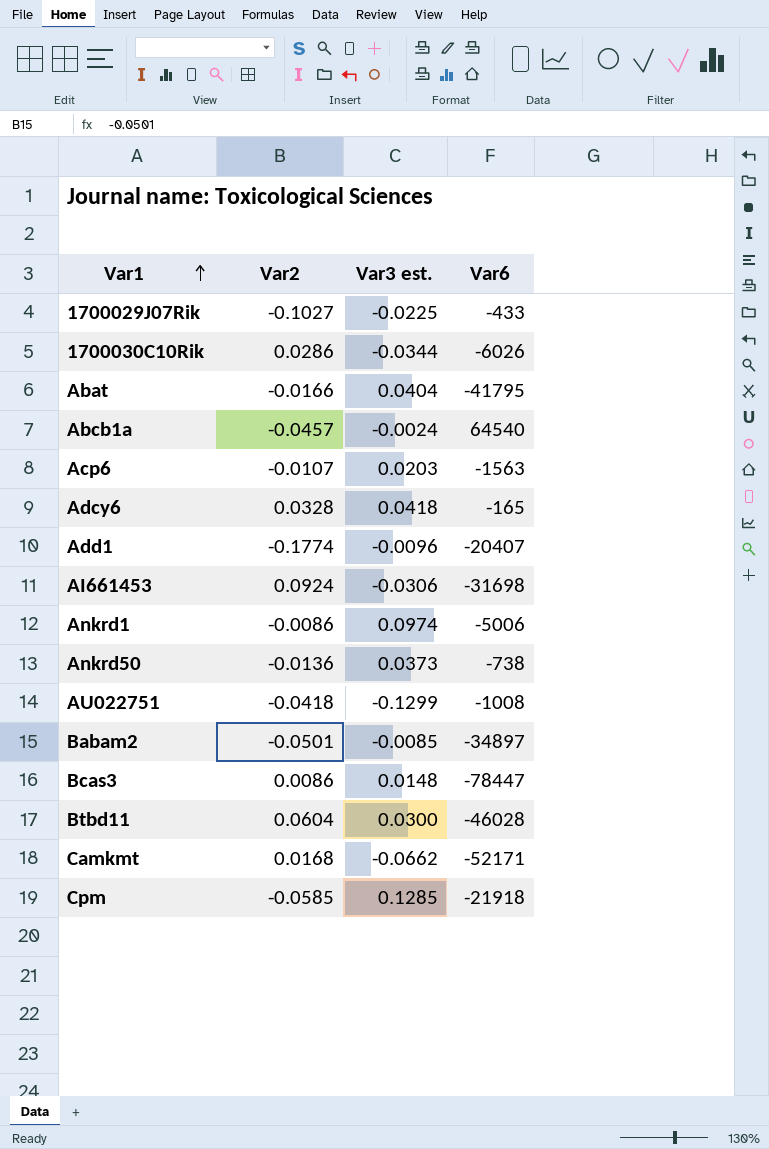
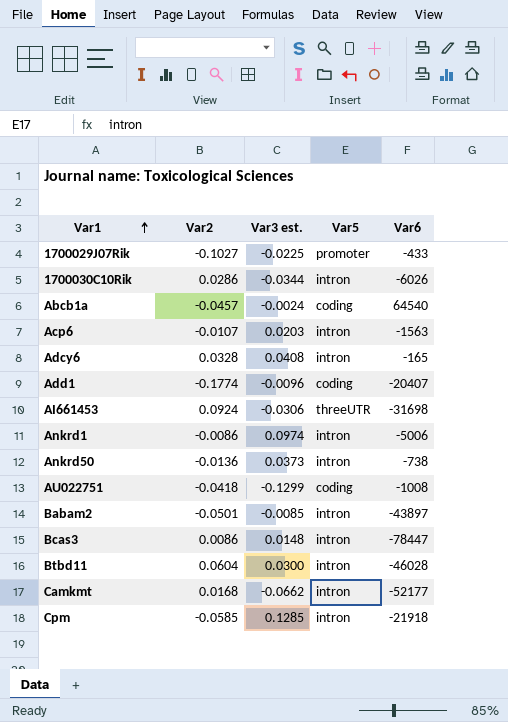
column Var5 | position: none -> 4
row Abat: -0.0166 | 0.0404 | -41795 -> none
Adcy6 | Var3 est.: 0.0418 -> 0.0408
Babam2 | Var6: -34897 -> -43897
Camkmt | Var6: -52171 -> -52177

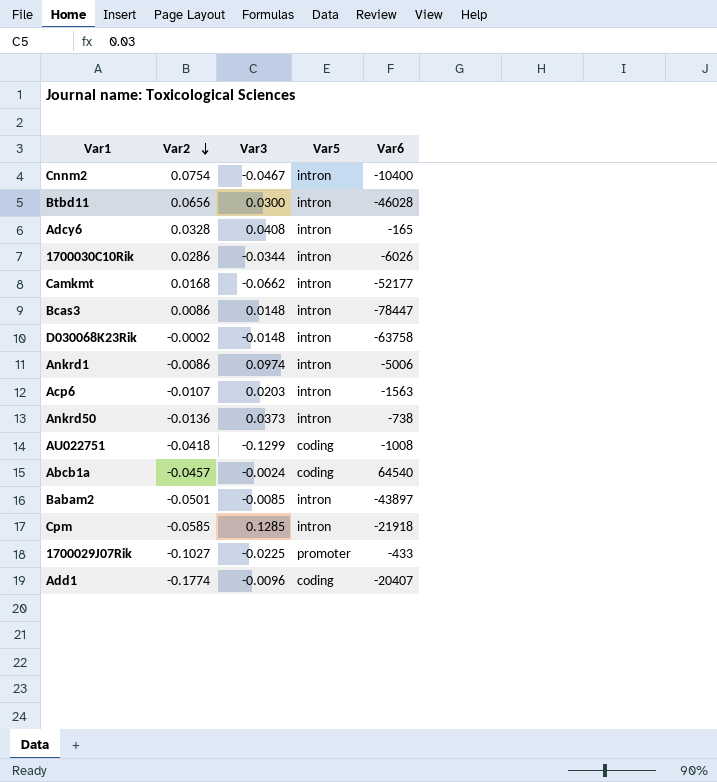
row order: Var1 ascending -> Var2 descending
column name: Var3 est. -> Var3
row AI661453: 0.0924 | -0.0306 | threeUTR | -31698 -> none
row Cnnm2: none -> 0.0754 | -0.0467 | intron | -10400
Btbd11 | Var2: 0.0604 -> 0.0656
row D030068K23Rik: none -> -0.0002 | -0.0148 | intron | -63758

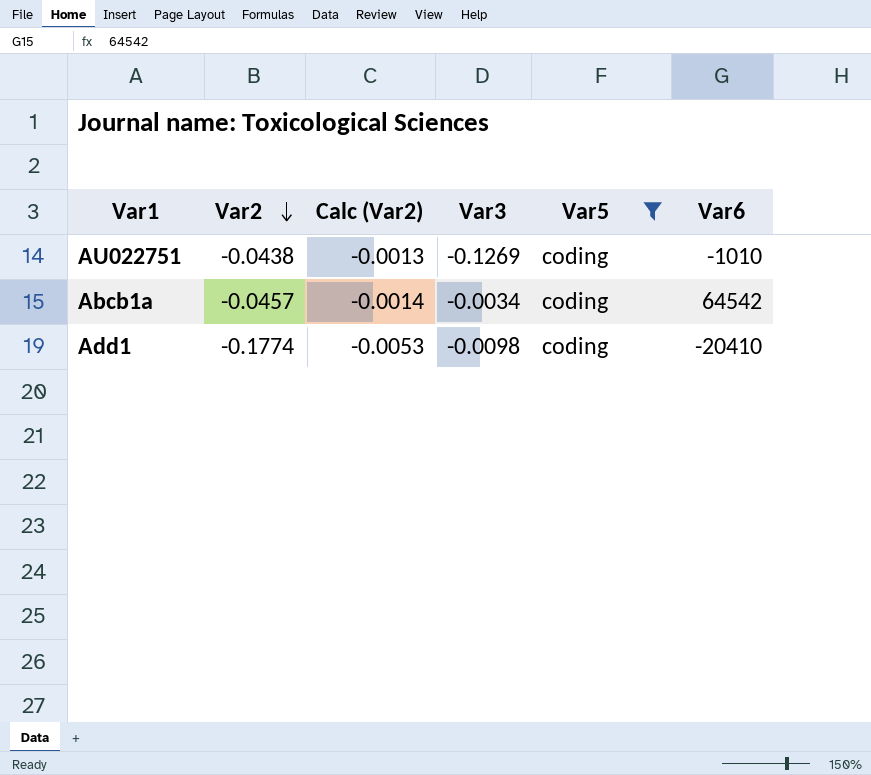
filter: none -> Var5 = coding
column Calc (Var2) | formula: none -> [Var2] * 0.03
AU022751 | Var2: -0.0418 -> -0.0438
AU022751 | Var3: -0.1299 -> -0.1269
AU022751 | Var6: -1008 -> -1010
Abcb1a | Var3: -0.0024 -> -0.0034
Abcb1a | Var6: 64540 -> 64542
Add1 | Var3: -0.0096 -> -0.0098
Add1 | Var6: -20407 -> -20410

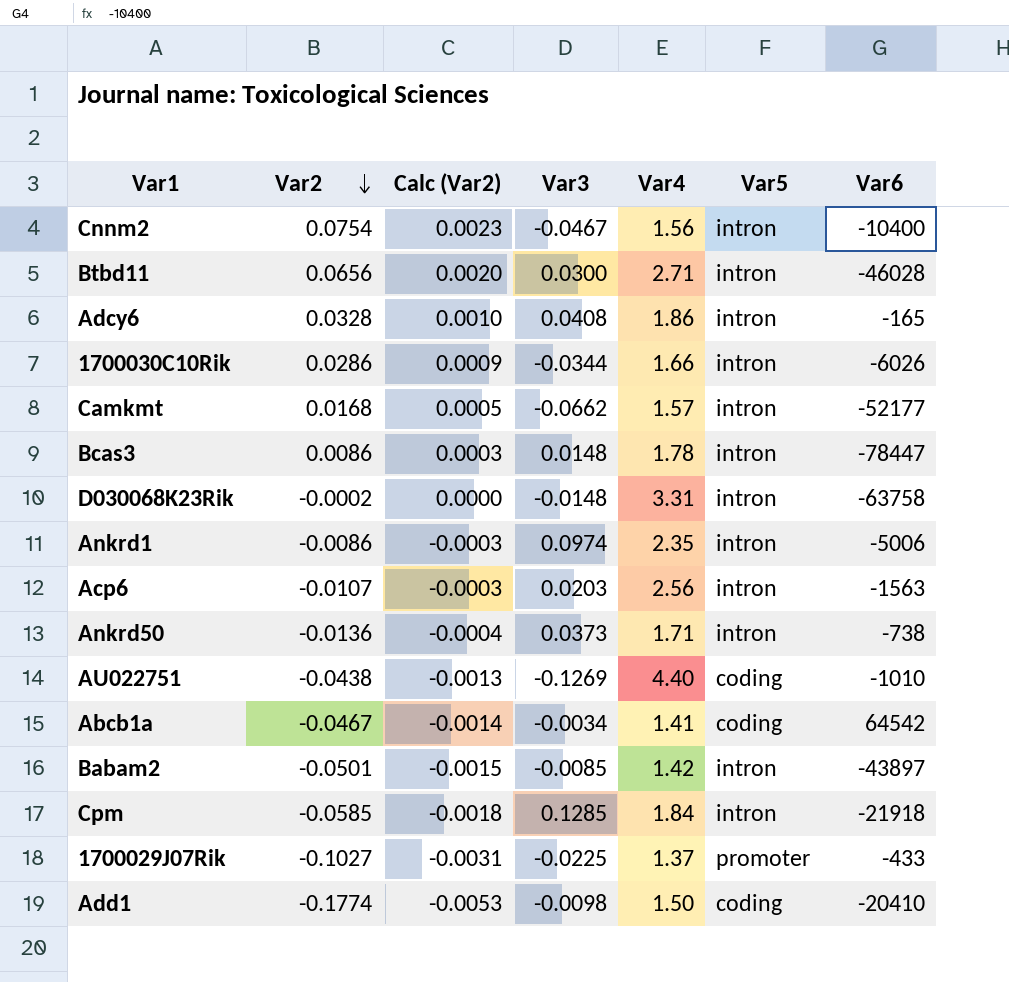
filter: Var5 = coding -> none
column Var4 | position: none -> 5
Abcb1a | Var2: -0.0457 -> -0.0467

